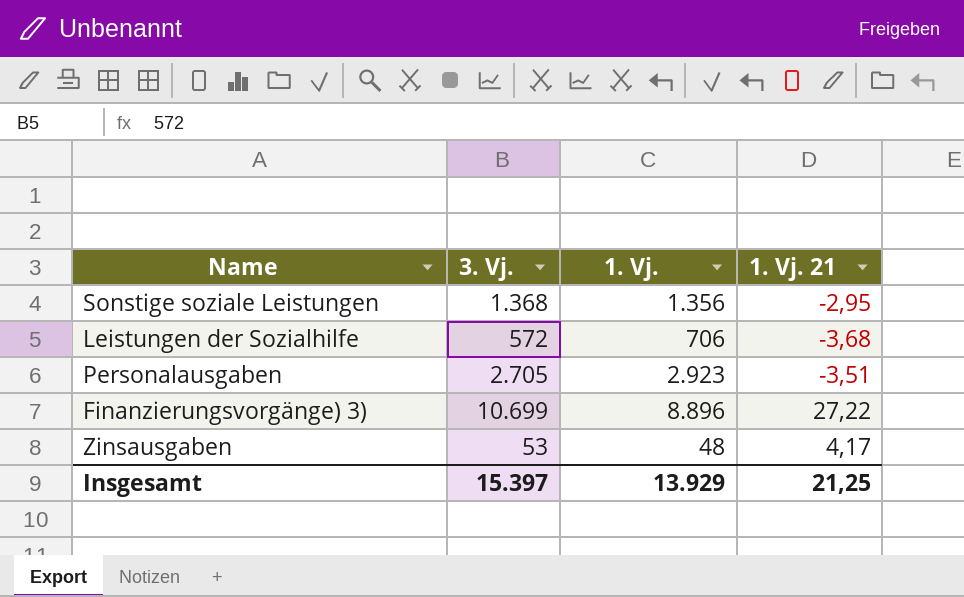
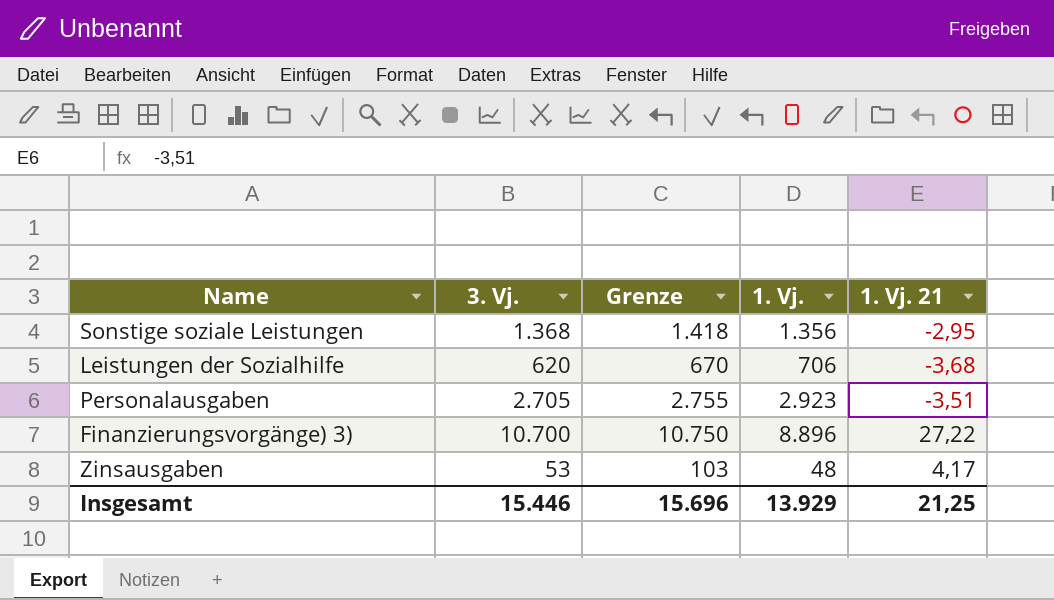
column Grenze | formula: none -> [3. Vj.] + 50
Leistungen der Sozialhilfe | 3. Vj.: 572 -> 620
Finanzierungsvorgänge) 3) | 3. Vj.: 10.699 -> 10.700
Insgesamt | 3. Vj.: 15.397 -> 15.446

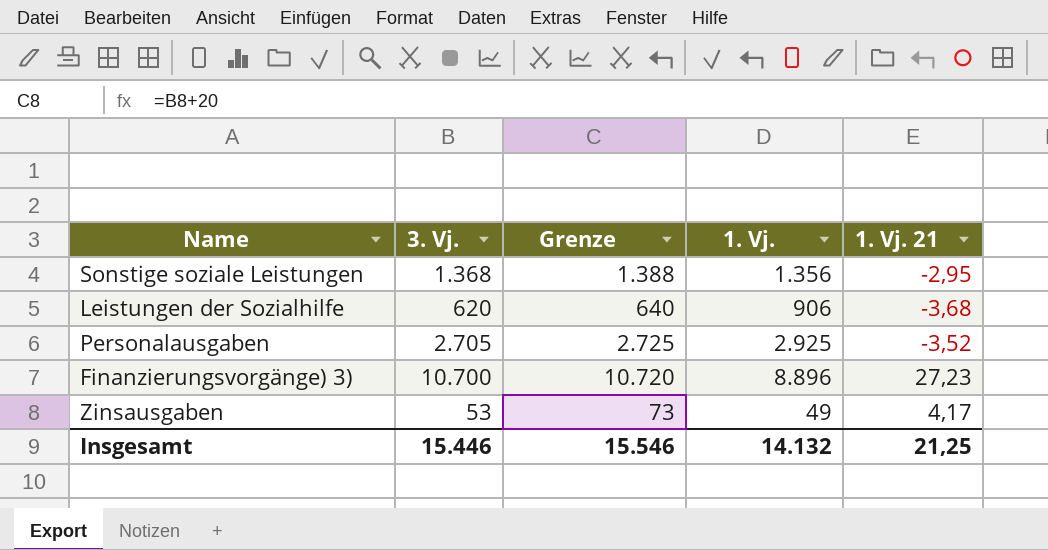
column Grenze | formula: [3. Vj.] + 50 -> [3. Vj.] + 20
Leistungen der Sozialhilfe | 1. Vj.: 706 -> 906
Personalausgaben | 1. Vj.: 2.923 -> 2.925
Personalausgaben | 1. Vj. 21: -3,51 -> -3,52
Finanzierungsvorgänge) 3) | 1. Vj. 21: 27,22 -> 27,23
Zinsausgaben | 1. Vj.: 48 -> 49
Insgesamt | Grenze: 15.696 -> 15.546
Insgesamt | 1. Vj.: 13.929 -> 14.132

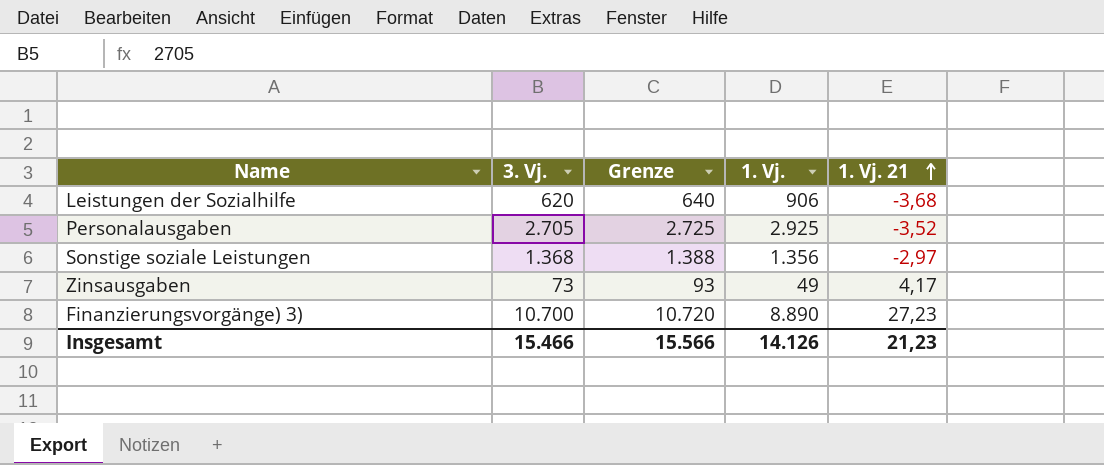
row order: none -> 1. Vj. 21 ascending
Sonstige soziale Leistungen | 1. Vj. 21: -2,95 -> -2,97
Zinsausgaben | 3. Vj.: 53 -> 73
Zinsausgaben | Grenze: 73 -> 93
Finanzierungsvorgänge) 3) | 1. Vj.: 8.896 -> 8.890
Insgesamt | 3. Vj.: 15.446 -> 15.466
Insgesamt | Grenze: 15.546 -> 15.566
Insgesamt | 1. Vj.: 14.132 -> 14.126
Insgesamt | 1. Vj. 21: 21,25 -> 21,23

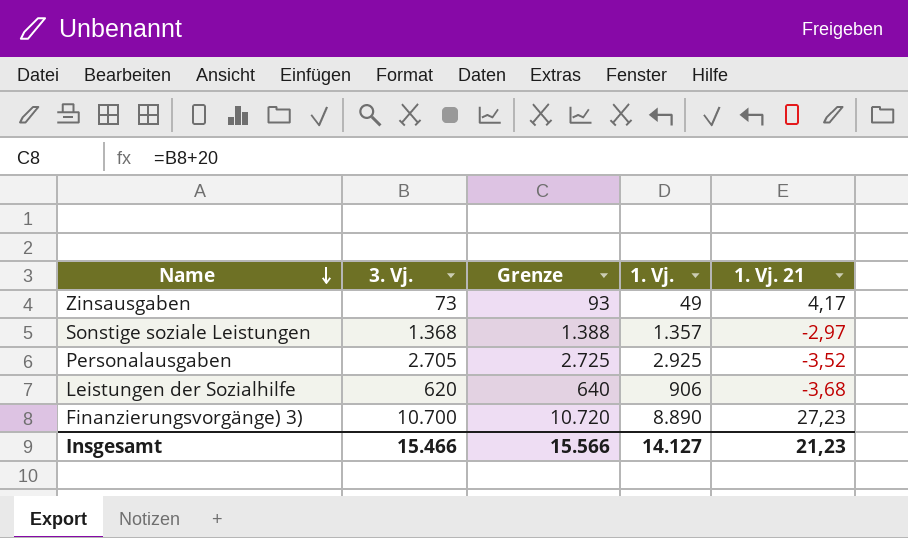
row order: 1. Vj. 21 ascending -> Name descending
Sonstige soziale Leistungen | 1. Vj.: 1.356 -> 1.357
Insgesamt | 1. Vj.: 14.126 -> 14.127

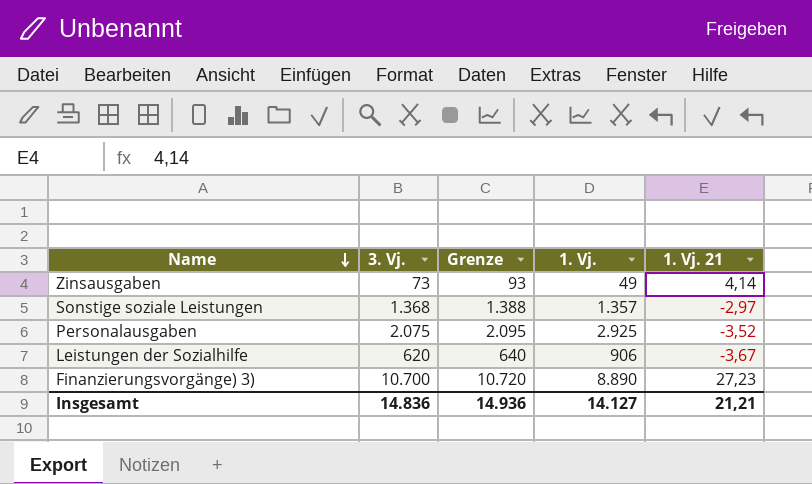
Zinsausgaben | 1. Vj. 21: 4,17 -> 4,14
Personalausgaben | 3. Vj.: 2.705 -> 2.075
Personalausgaben | Grenze: 2.725 -> 2.095
Leistungen der Sozialhilfe | 1. Vj. 21: -3,68 -> -3,67
Insgesamt | 3. Vj.: 15.466 -> 14.836
Insgesamt | Grenze: 15.566 -> 14.936
Insgesamt | 1. Vj. 21: 21,23 -> 21,21

